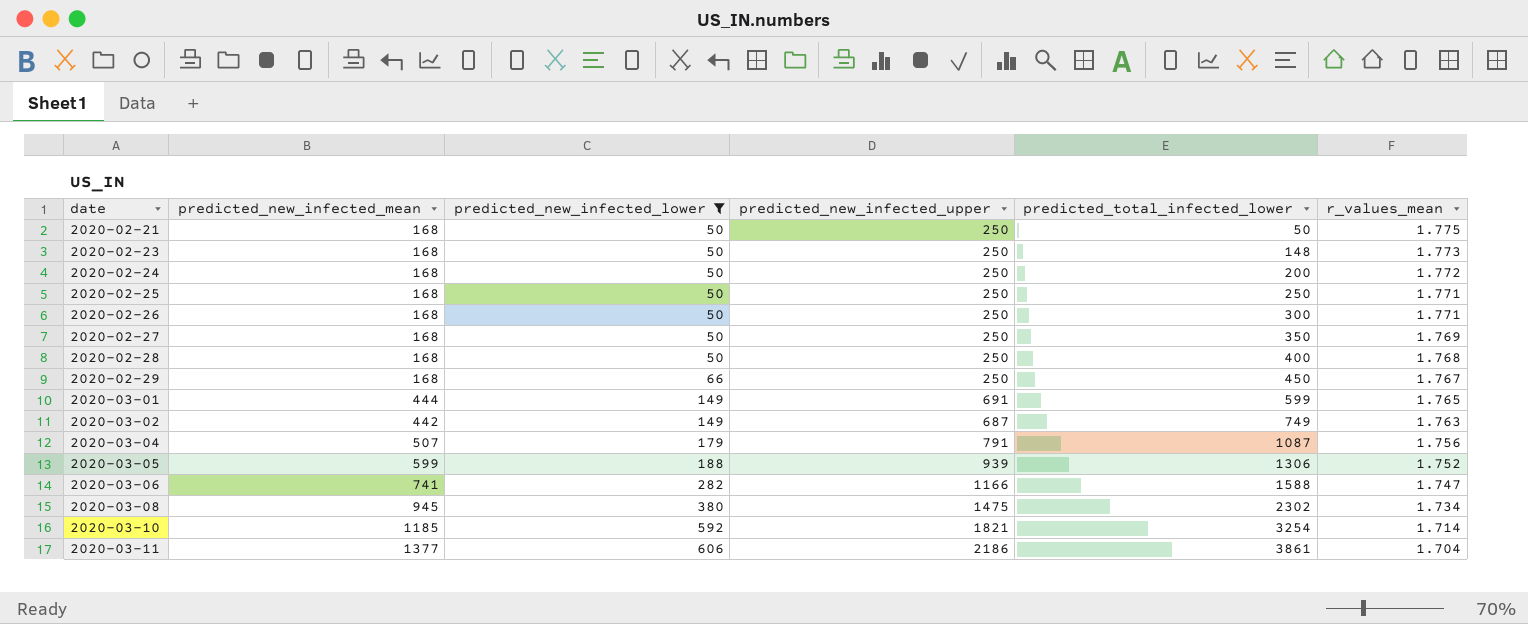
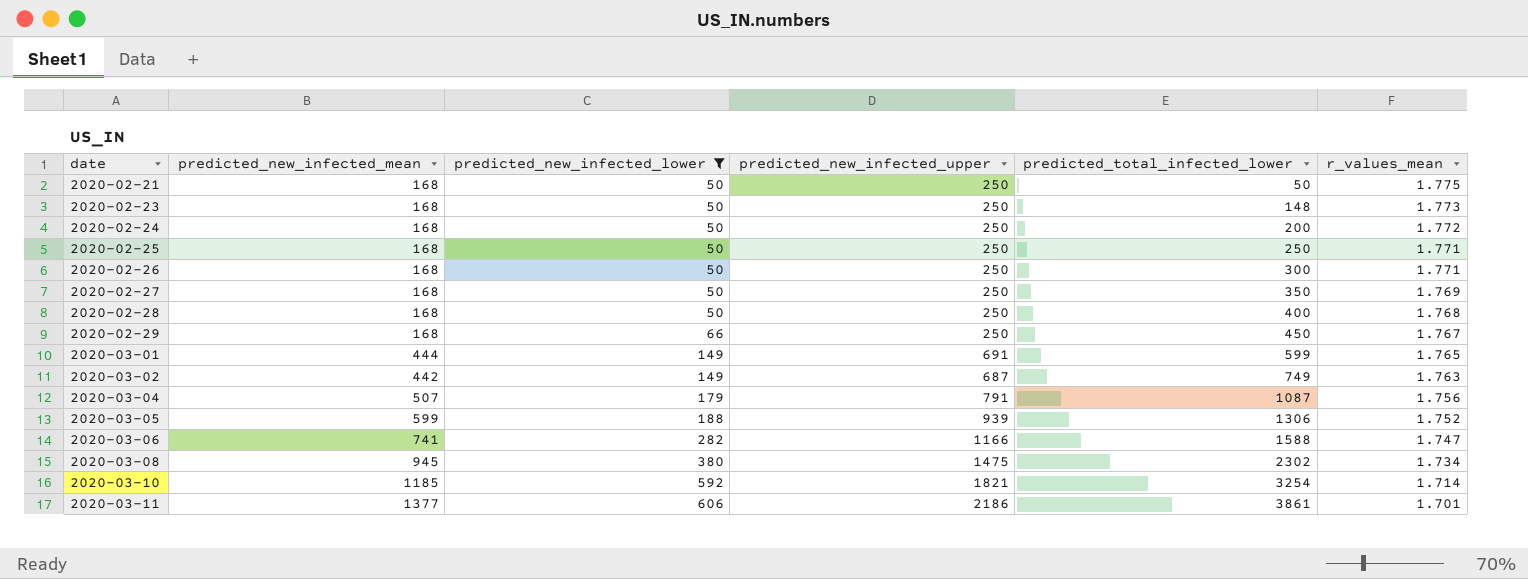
2020-03-11 | r_values_mean: 1.704 -> 1.701

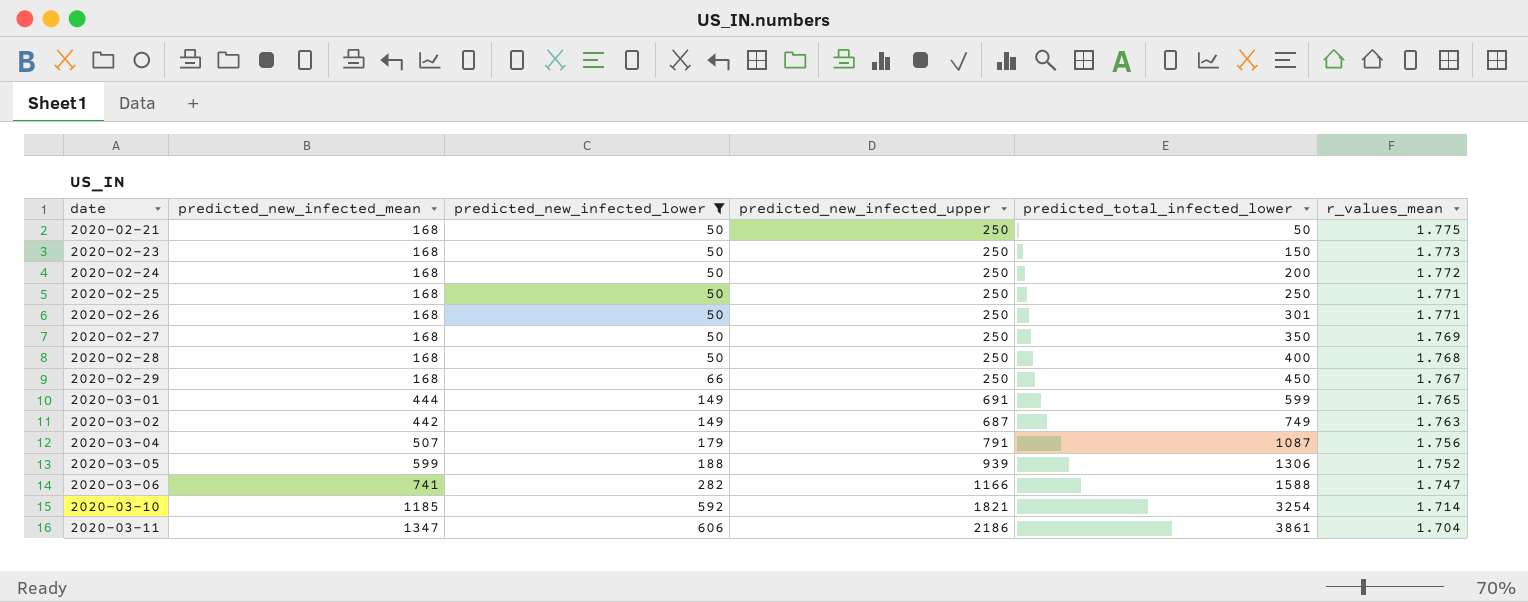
row 2020-03-08: 945 | 380 | 1475 | 2302 | 1.734 -> none
2020-02-23 | predicted_total_infected_lower: 148 -> 150
2020-02-26 | predicted_total_infected_lower: 300 -> 301
2020-03-11 | predicted_new_infected_mean: 1377 -> 1347
2020-03-11 | r_values_mean: 1.701 -> 1.704

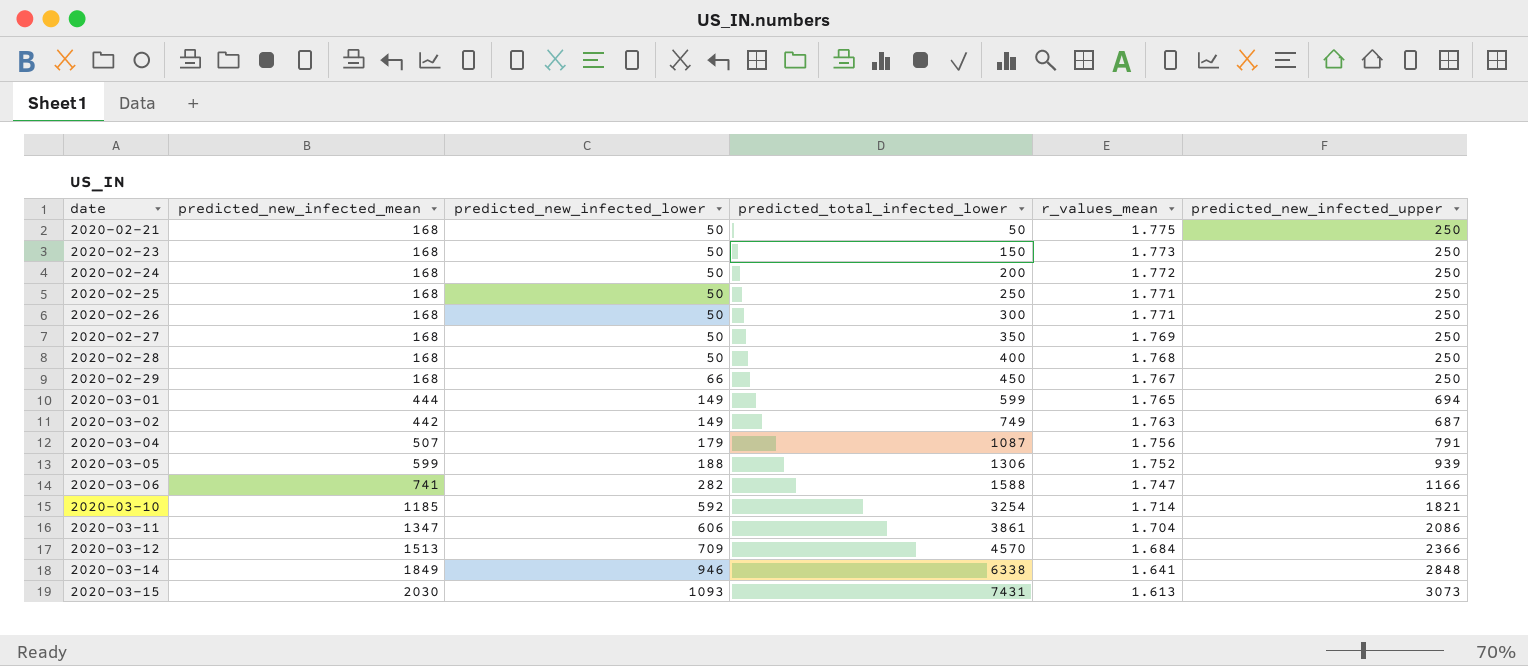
filter: predicted_new_infected_lower <= 606 -> none
column predicted_new_infected_upper | position: 4 -> 6
2020-02-26 | predicted_total_infected_lower: 301 -> 300
2020-03-01 | predicted_new_infected_upper: 691 -> 694
2020-03-11 | predicted_new_infected_upper: 2186 -> 2086

